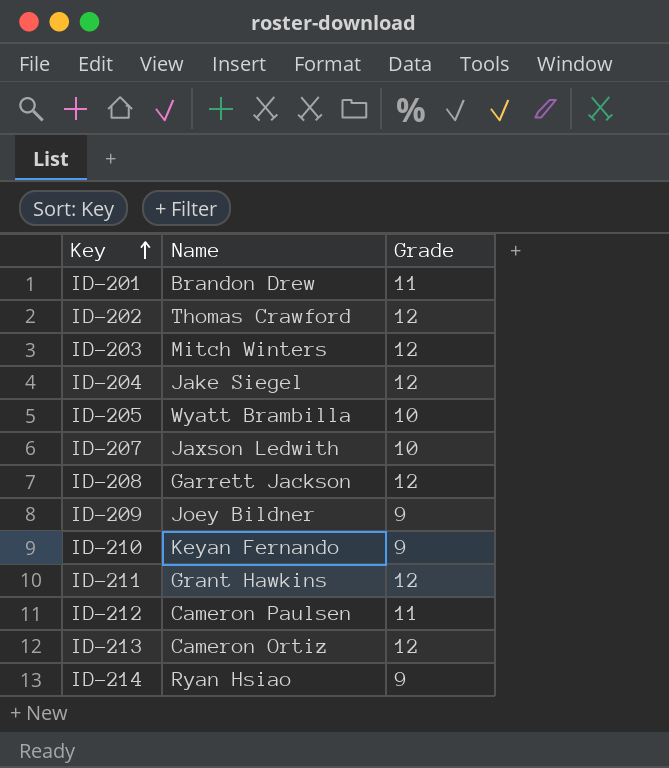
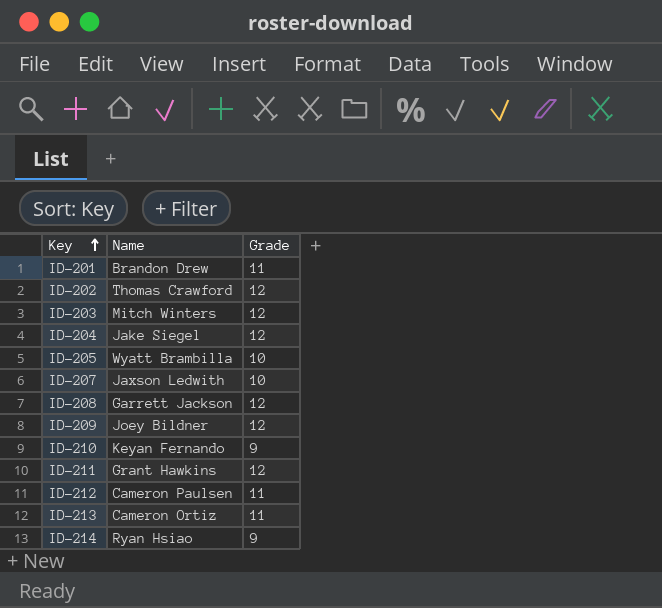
ID-209 | Grade: 9 -> 12
ID-213 | Grade: 12 -> 11

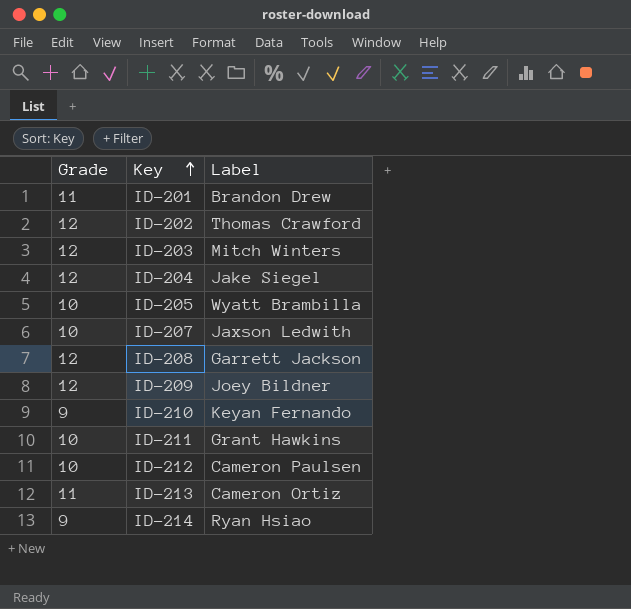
column Grade | position: 3 -> 1
column name: Name -> Label
ID-211 | Grade: 12 -> 10
ID-212 | Grade: 11 -> 10

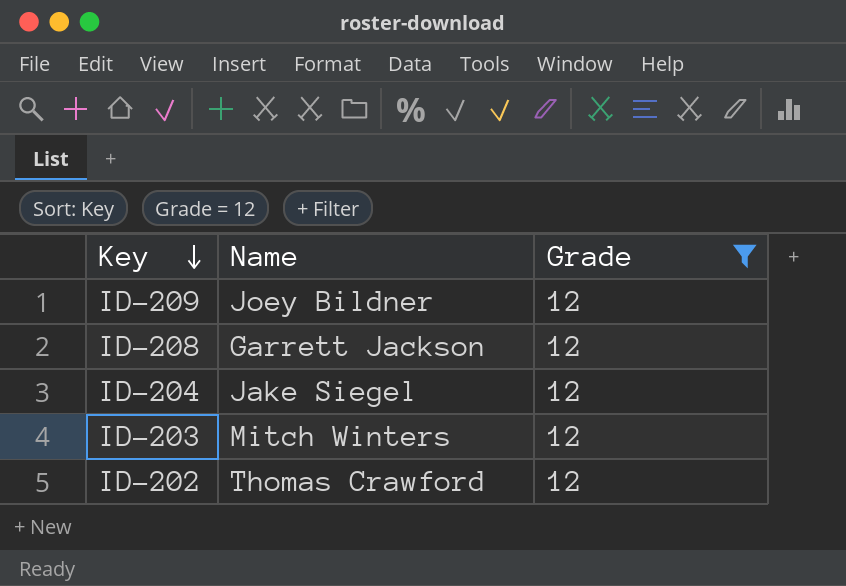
filter: none -> Grade = 12
row order: Key ascending -> Key descending
column name: Label -> Name
column Grade | position: 1 -> 3

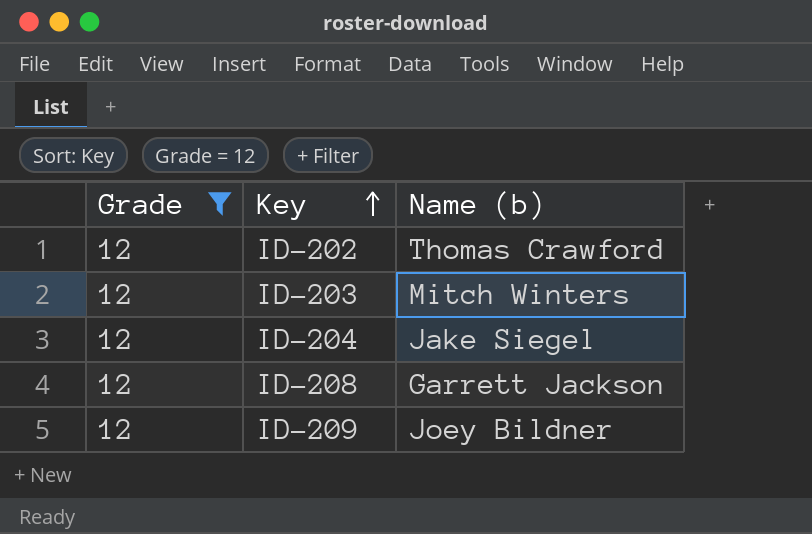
row order: Key descending -> Key ascending
column Grade | position: 3 -> 1
column name: Name -> Name (b)

